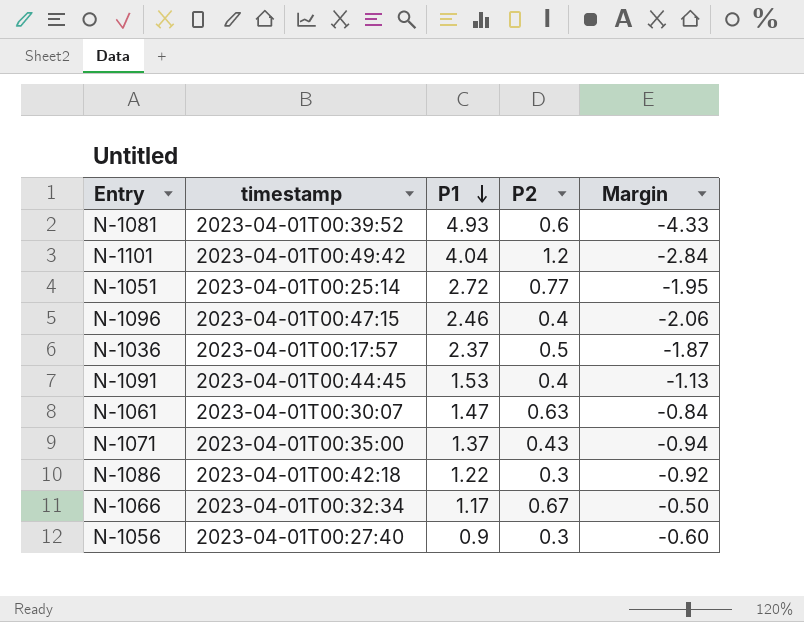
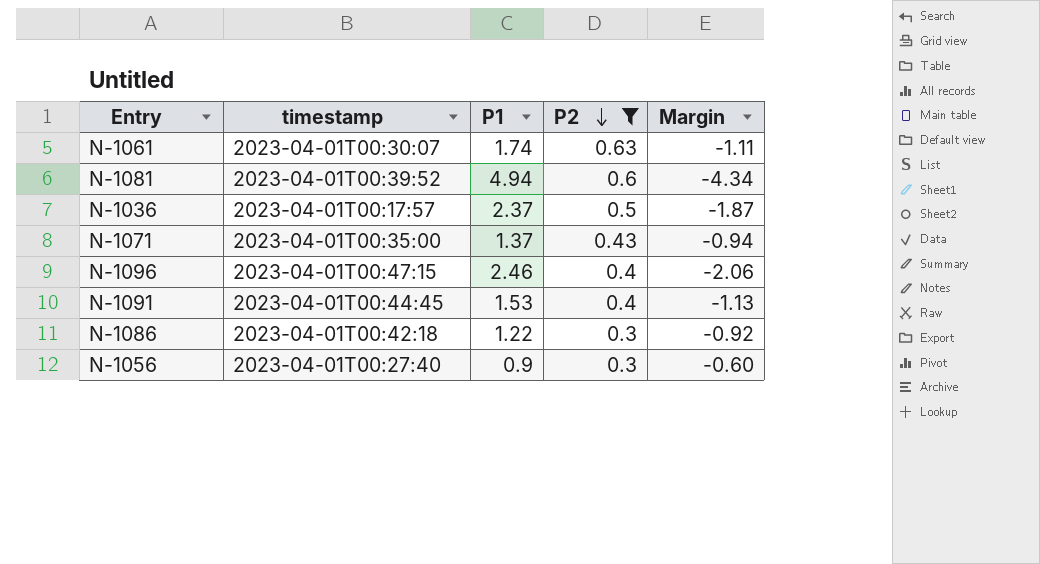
filter: none -> P2 <= 0.63
row order: P1 descending -> P2 descending
N-1061 | P1: 1.47 -> 1.74
N-1061 | Margin: -0.84 -> -1.11
N-1081 | P1: 4.93 -> 4.94
N-1081 | Margin: -4.33 -> -4.34

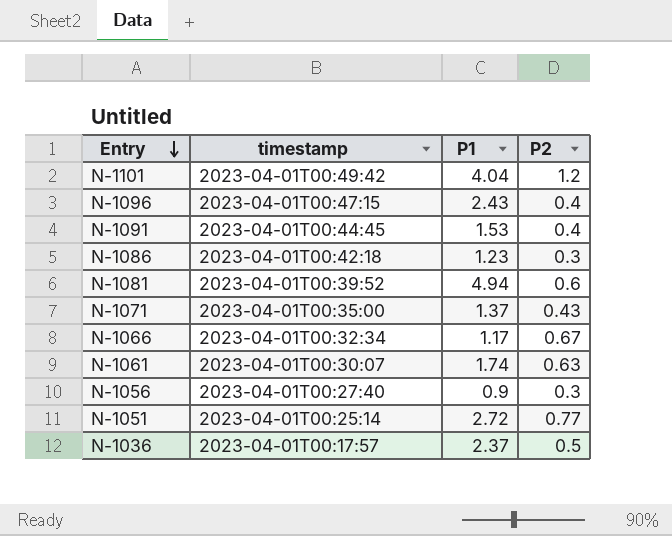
filter: P2 <= 0.63 -> none
row order: P2 descending -> Entry descending
column Margin | formula: [P2] - [P1] -> none
N-1096 | P1: 2.46 -> 2.43
N-1086 | P1: 1.22 -> 1.23

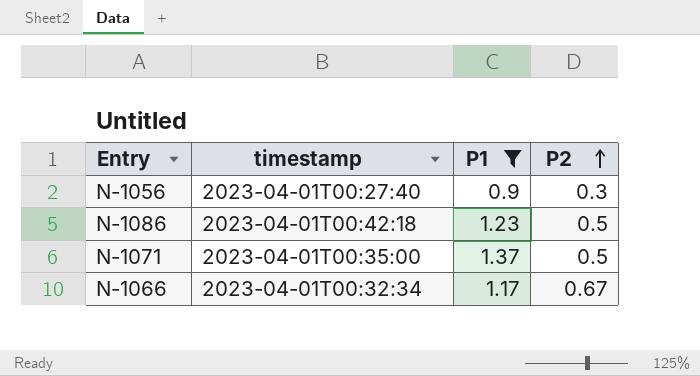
filter: none -> P1 <= 1.37
row order: Entry descending -> P2 ascending
N-1086 | P2: 0.3 -> 0.5
N-1071 | P2: 0.43 -> 0.5

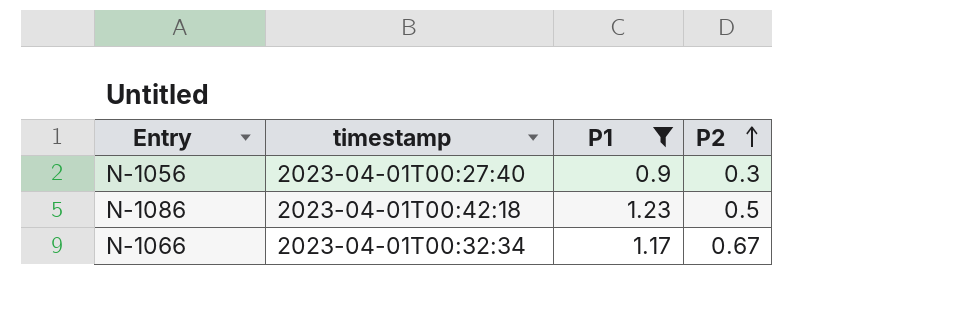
row N-1071: 2023-04-01T00:35:00 | 1.37 | 0.5 -> none

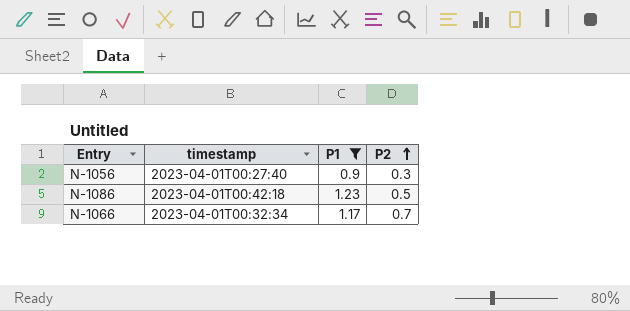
N-1066 | P2: 0.67 -> 0.7

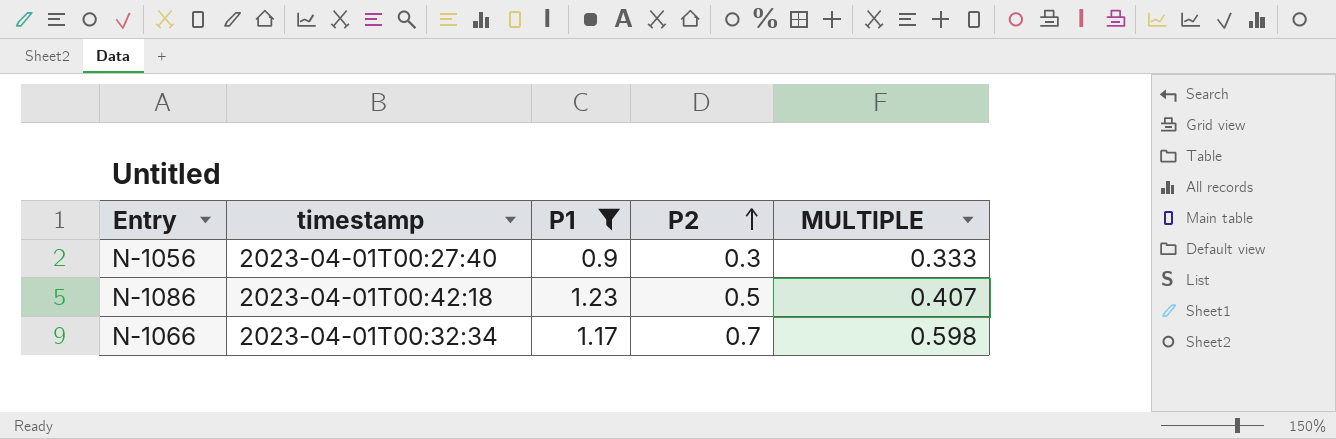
column MULTIPLE | formula: none -> [P2] / [P1]

